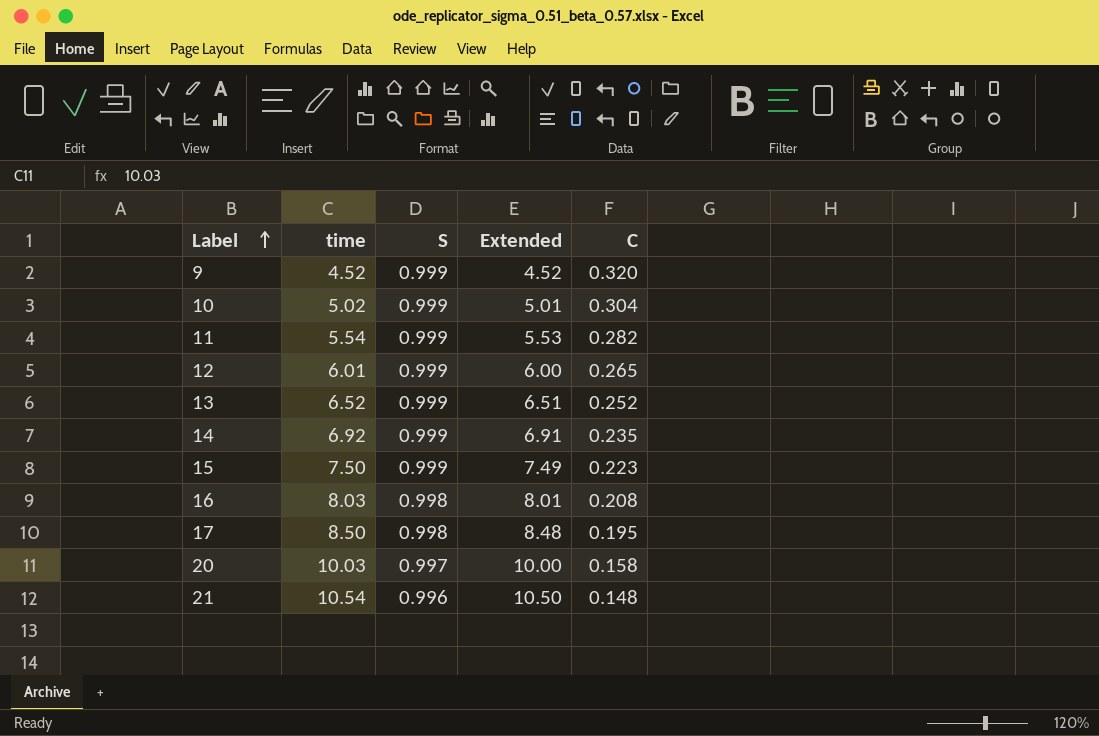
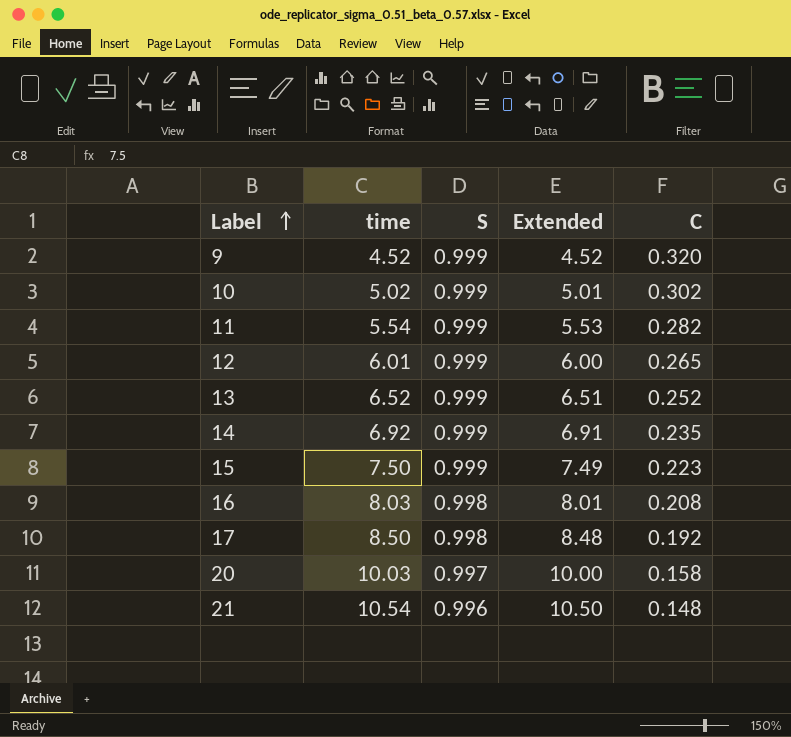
10 | C: 0.304 -> 0.302
17 | C: 0.195 -> 0.192

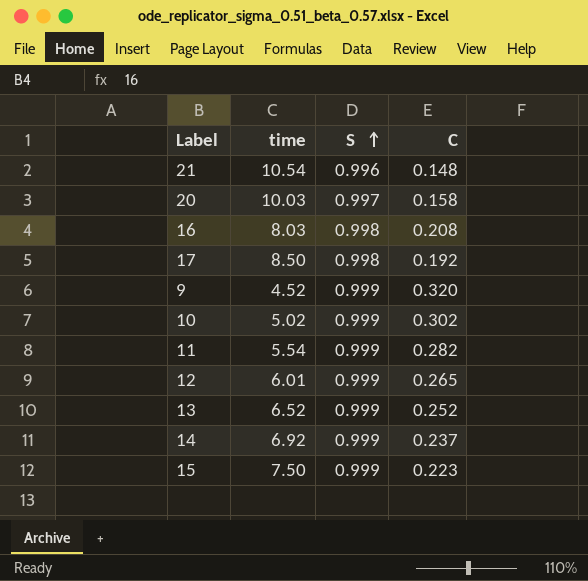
row order: Label ascending -> S ascending
column Extended | formula: [time] * [S] -> none
14 | C: 0.235 -> 0.237

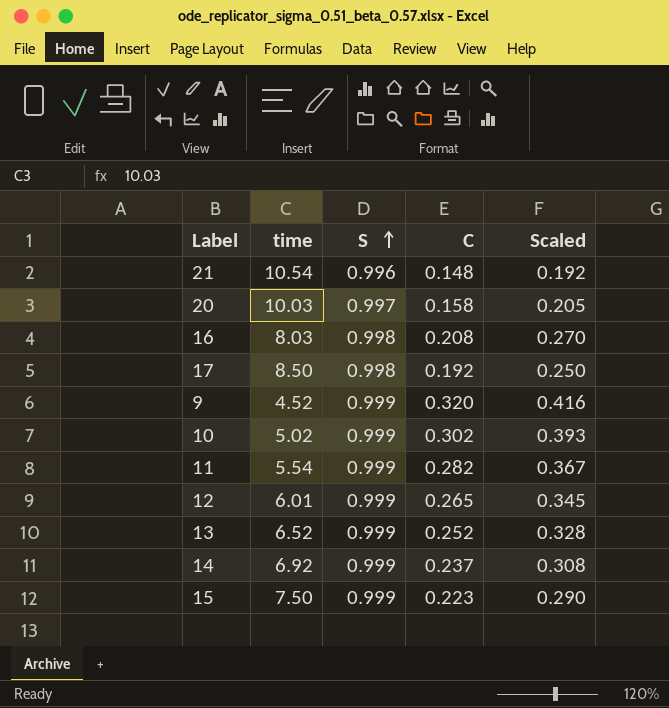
column Scaled | formula: none -> [C] * 1.3

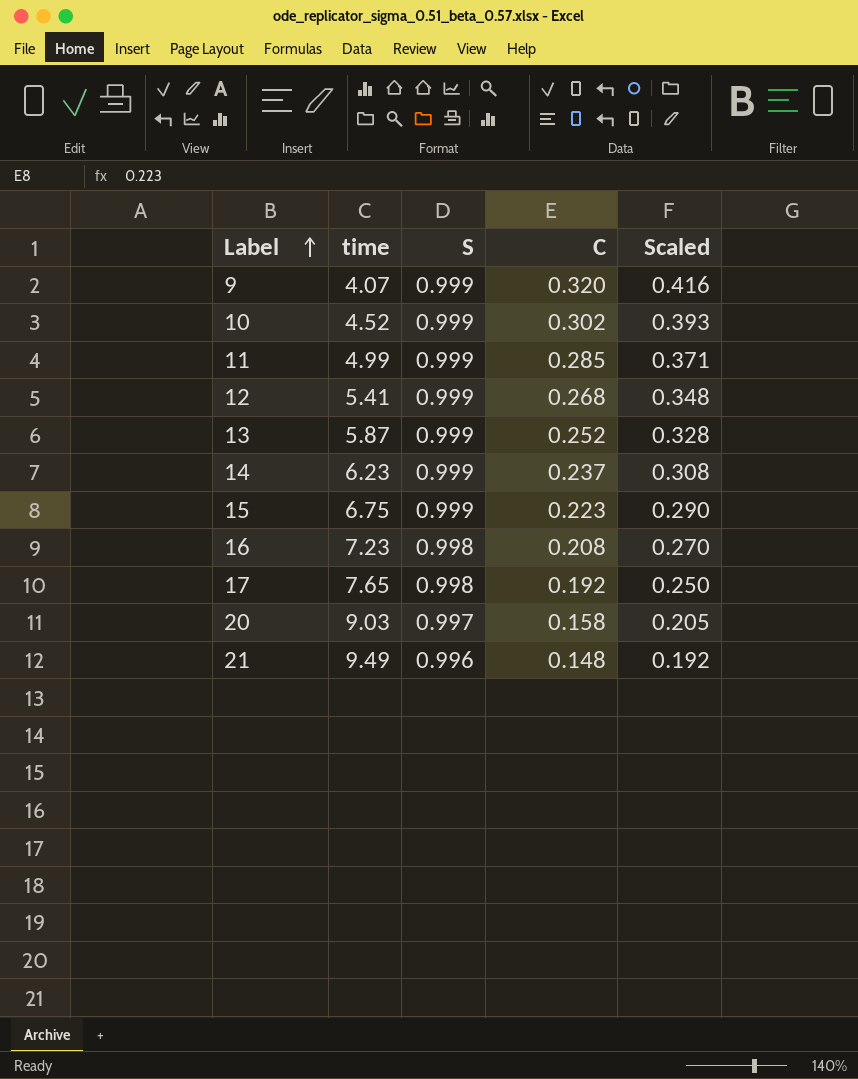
row order: S ascending -> Label ascending
9 | time: 4.52 -> 4.07
10 | time: 5.02 -> 4.52
11 | time: 5.54 -> 4.99
11 | C: 0.282 -> 0.285
11 | Scaled: 0.367 -> 0.371
12 | time: 6.01 -> 5.41
12 | C: 0.265 -> 0.268
12 | Scaled: 0.345 -> 0.348
13 | time: 6.52 -> 5.87
14 | time: 6.92 -> 6.23
15 | time: 7.50 -> 6.75
16 | time: 8.03 -> 7.23
17 | time: 8.50 -> 7.65
20 | time: 10.03 -> 9.03
21 | time: 10.54 -> 9.49

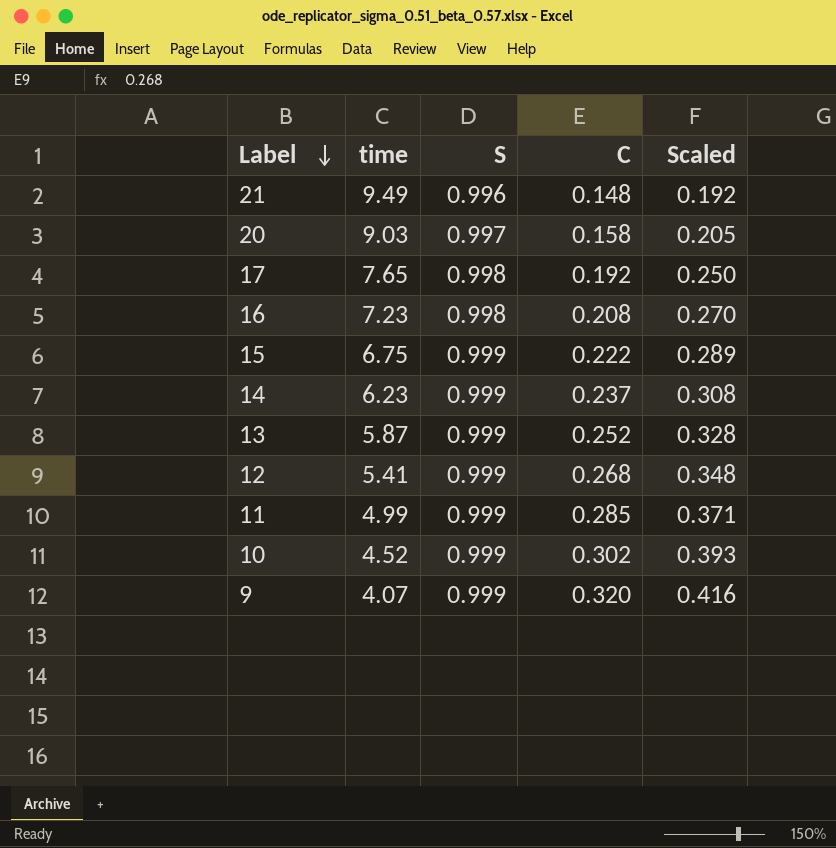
row order: Label ascending -> Label descending
15 | C: 0.223 -> 0.222
15 | Scaled: 0.290 -> 0.289

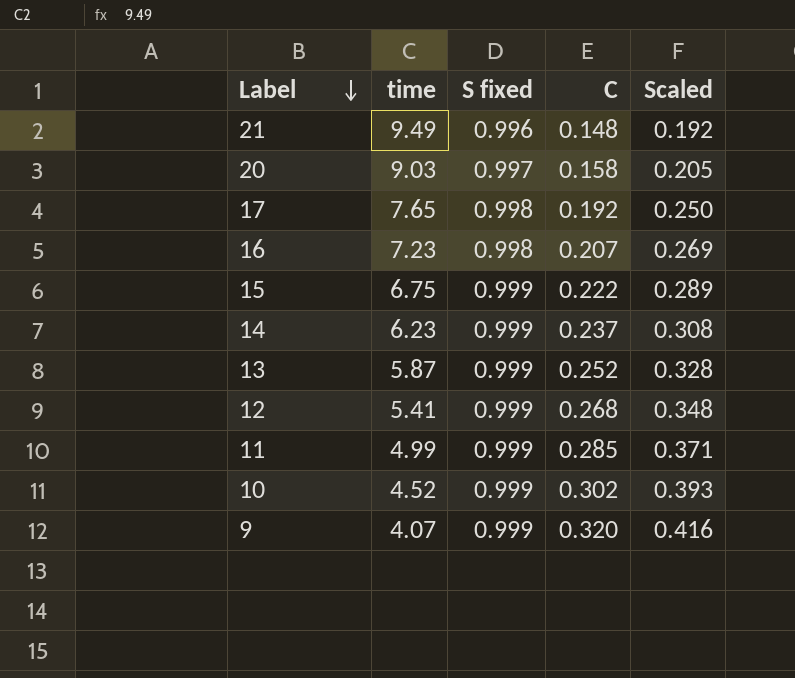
column name: S -> S fixed
16 | C: 0.208 -> 0.207
16 | Scaled: 0.270 -> 0.269

